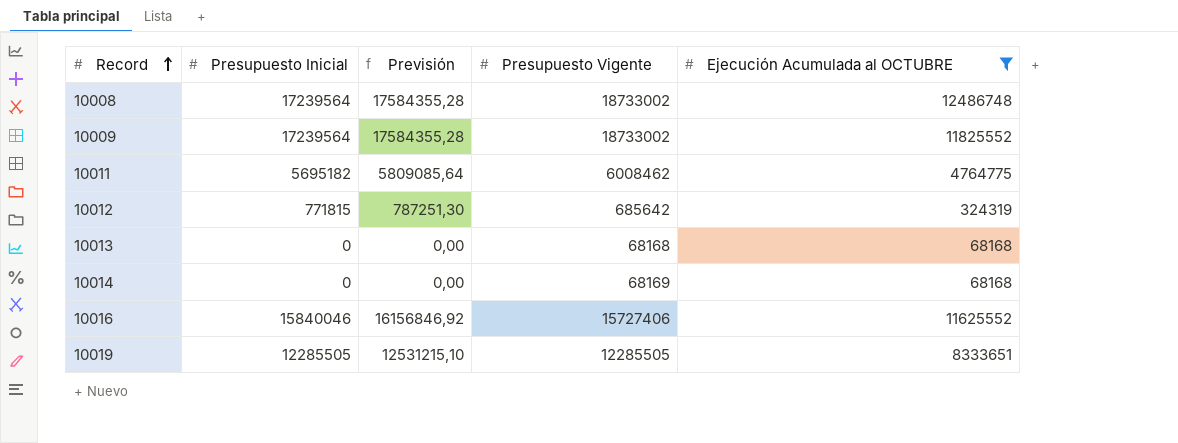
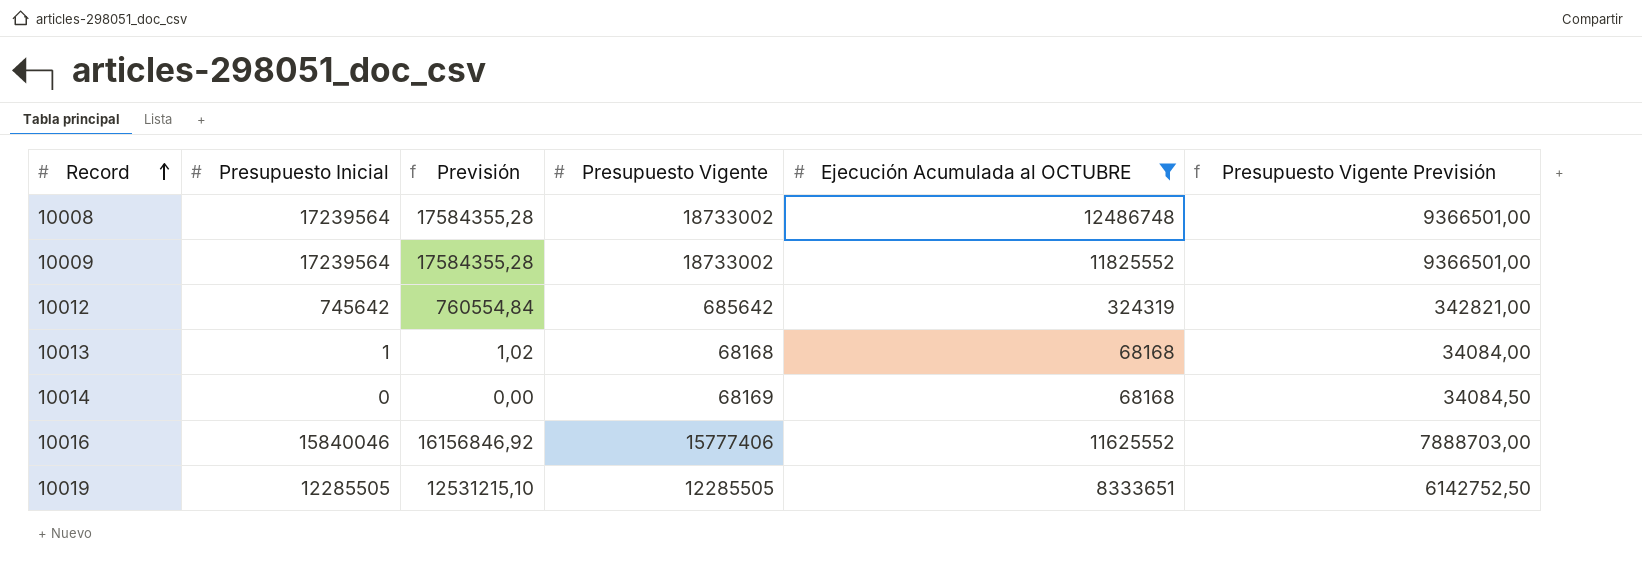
column Presupuesto Vigente Previsión | formula: none -> [Presupuesto Vigente] * 0,5
row 10011: 5695182 | 5809085,64 | 6008462 | 4764775 -> none
10012 | Presupuesto Inicial: 771815 -> 745642
10012 | Previsión: 787251,30 -> 760554,84
10013 | Presupuesto Inicial: 0 -> 1
10013 | Previsión: 0,00 -> 1,02
10016 | Presupuesto Vigente: 15727406 -> 15777406

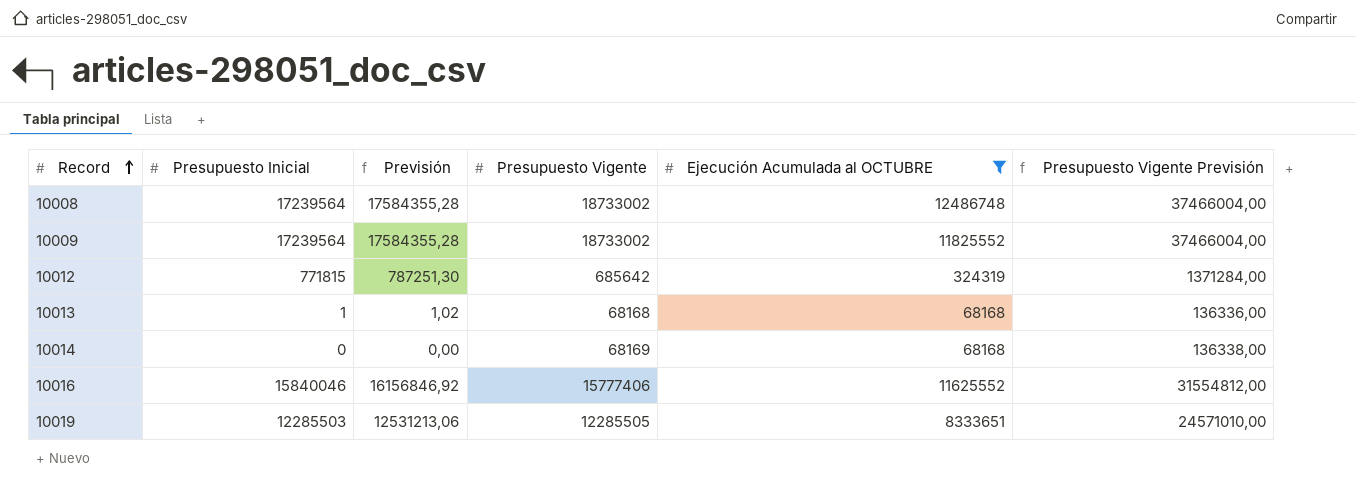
column Presupuesto Vigente Previsión | formula: [Presupuesto Vigente] * 0,5 -> [Presupuesto Vigente] * 2
10012 | Presupuesto Inicial: 745642 -> 771815
10012 | Previsión: 760554,84 -> 787251,30
10019 | Presupuesto Inicial: 12285505 -> 12285503
10019 | Previsión: 12531215,10 -> 12531213,06

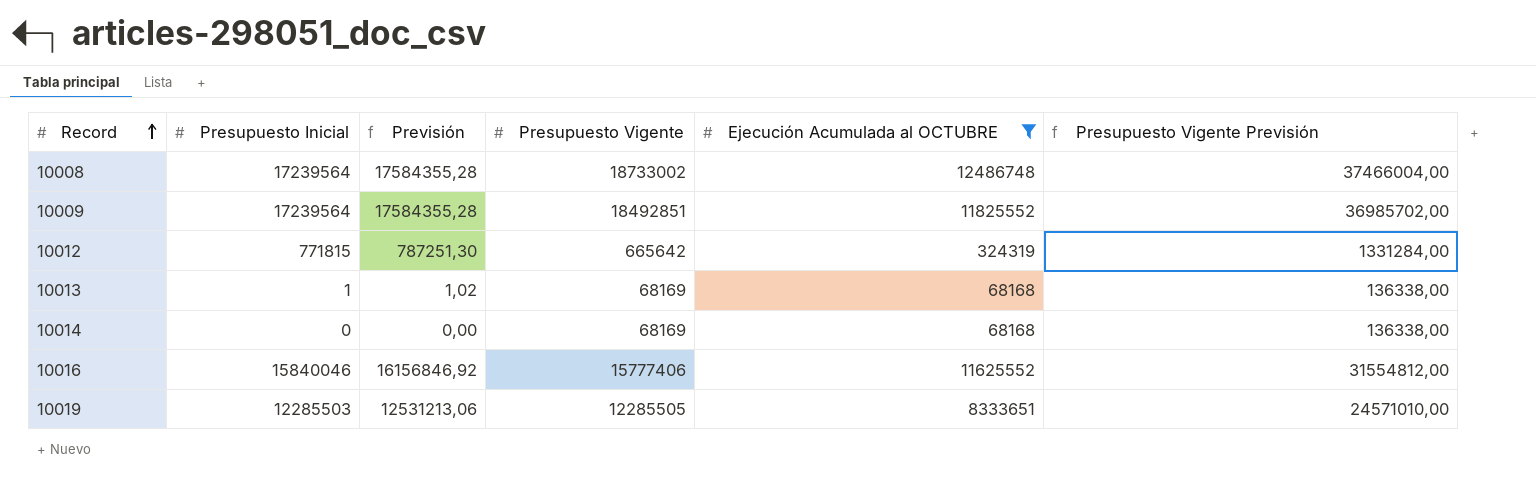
10009 | Presupuesto Vigente: 18733002 -> 18492851
10009 | Presupuesto Vigente Previsión: 37466004,00 -> 36985702,00
10012 | Presupuesto Vigente: 685642 -> 665642
10012 | Presupuesto Vigente Previsión: 1371284,00 -> 1331284,00
10013 | Presupuesto Vigente: 68168 -> 68169
10013 | Presupuesto Vigente Previsión: 136336,00 -> 136338,00

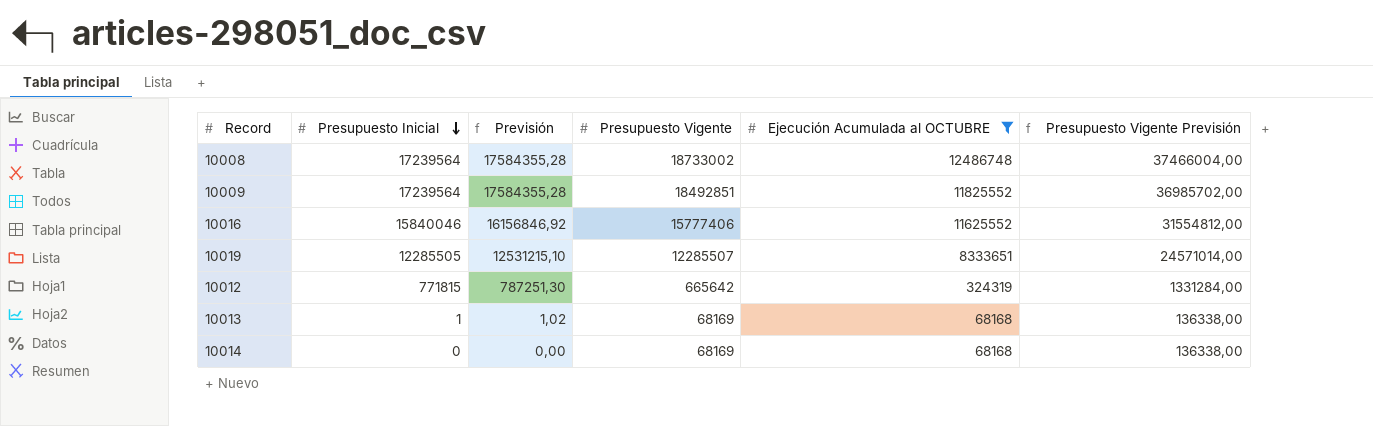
row order: Record ascending -> Presupuesto Inicial descending
10019 | Presupuesto Inicial: 12285503 -> 12285505
10019 | Previsión: 12531213,06 -> 12531215,10
10019 | Presupuesto Vigente: 12285505 -> 12285507
10019 | Presupuesto Vigente Previsión: 24571010,00 -> 24571014,00

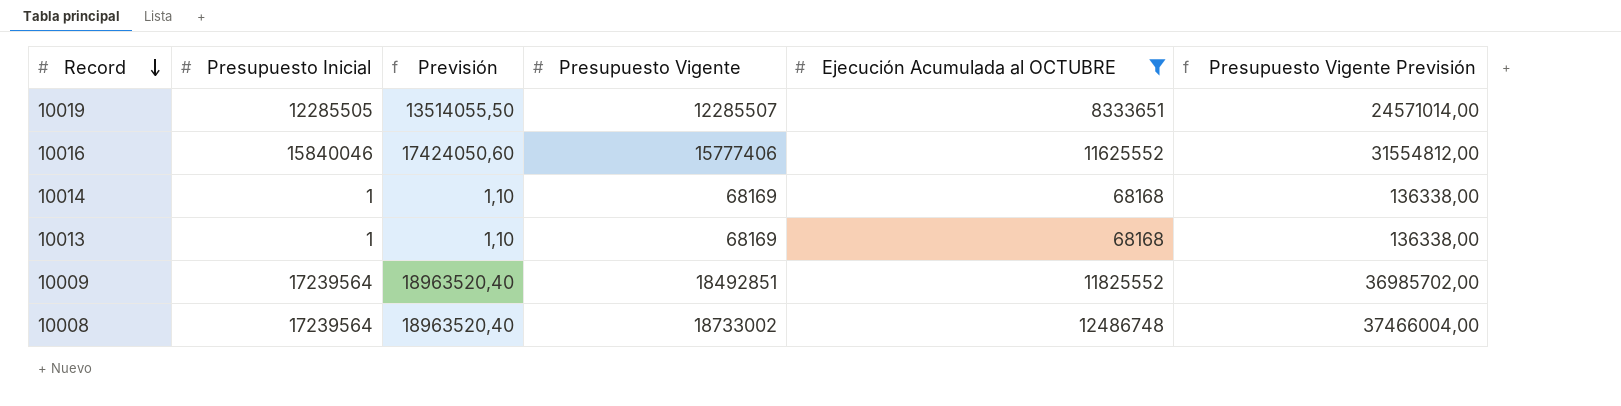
row order: Presupuesto Inicial descending -> Record descending
column Previsión | formula: [Presupuesto Inicial] * 1,02 -> [Presupuesto Inicial] * 1,1
row 10012: 771815 | 787251,30 | 665642 | 324319 | 1331284,00 -> none
10014 | Presupuesto Inicial: 0 -> 1

